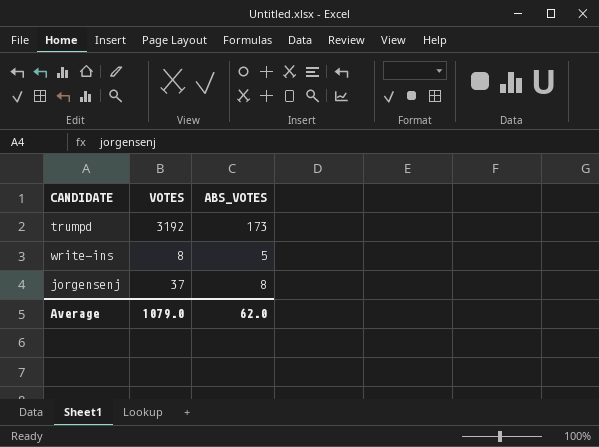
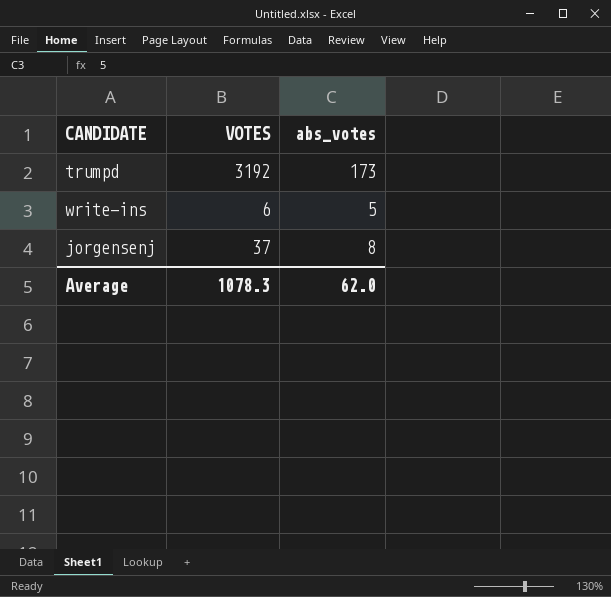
column name: ABS_VOTES -> abs_votes
write-ins | VOTES: 8 -> 6
Average | VOTES: 1079.0 -> 1078.3

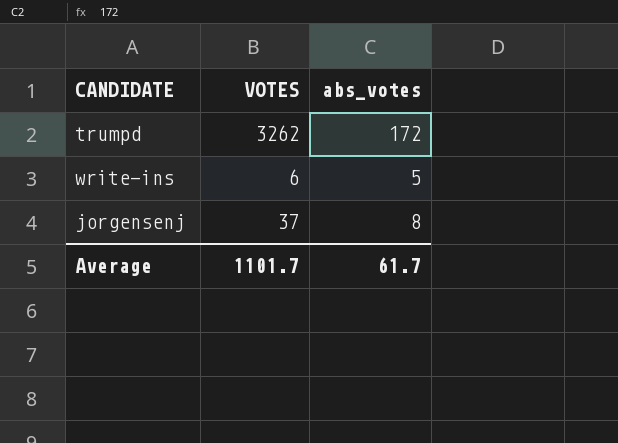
trumpd | VOTES: 3192 -> 3262
trumpd | abs_votes: 173 -> 172
Average | VOTES: 1078.3 -> 1101.7
Average | abs_votes: 62.0 -> 61.7

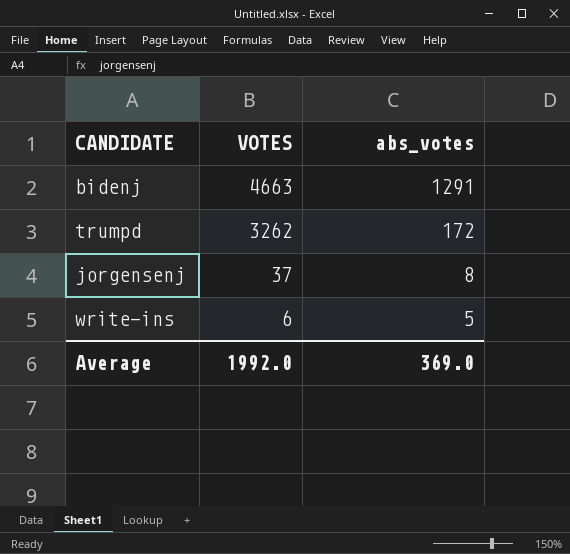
row order: none -> VOTES descending
row bidenj: none -> 4663 | 1291
Average | VOTES: 1101.7 -> 1992.0
Average | abs_votes: 61.7 -> 369.0

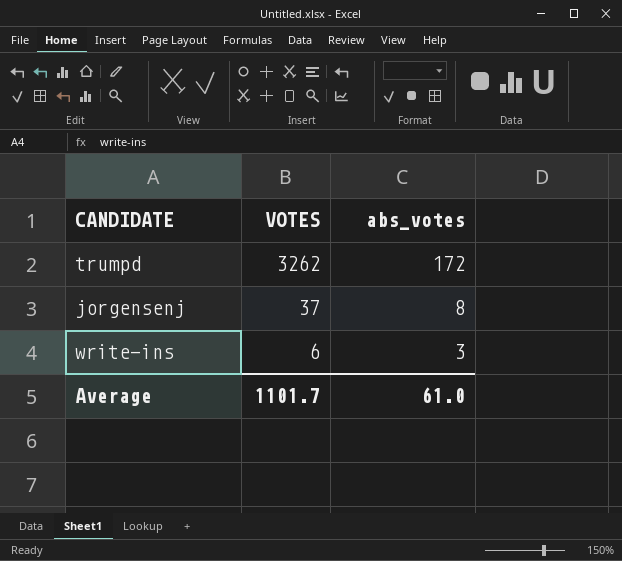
row bidenj: 4663 | 1291 -> none
write-ins | abs_votes: 5 -> 3
Average | VOTES: 1992.0 -> 1101.7
Average | abs_votes: 369.0 -> 61.0

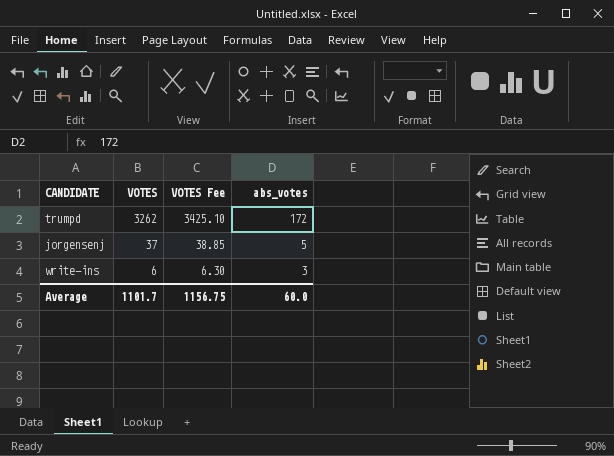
column VOTES Fee | formula: none -> [VOTES] * 1.05
jorgensenj | abs_votes: 8 -> 5
Average | abs_votes: 61.0 -> 60.0

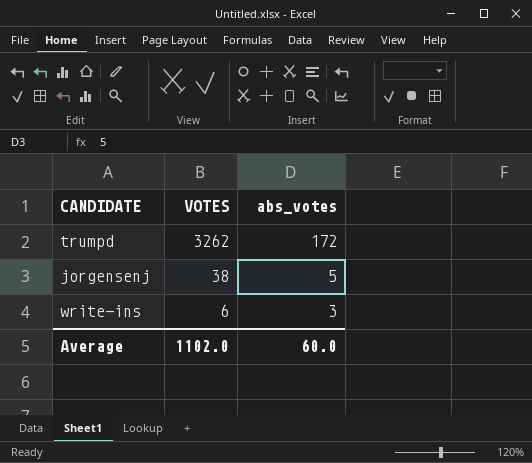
column VOTES Fee | formula: [VOTES] * 1.05 -> none
jorgensenj | VOTES: 37 -> 38
Average | VOTES: 1101.7 -> 1102.0

